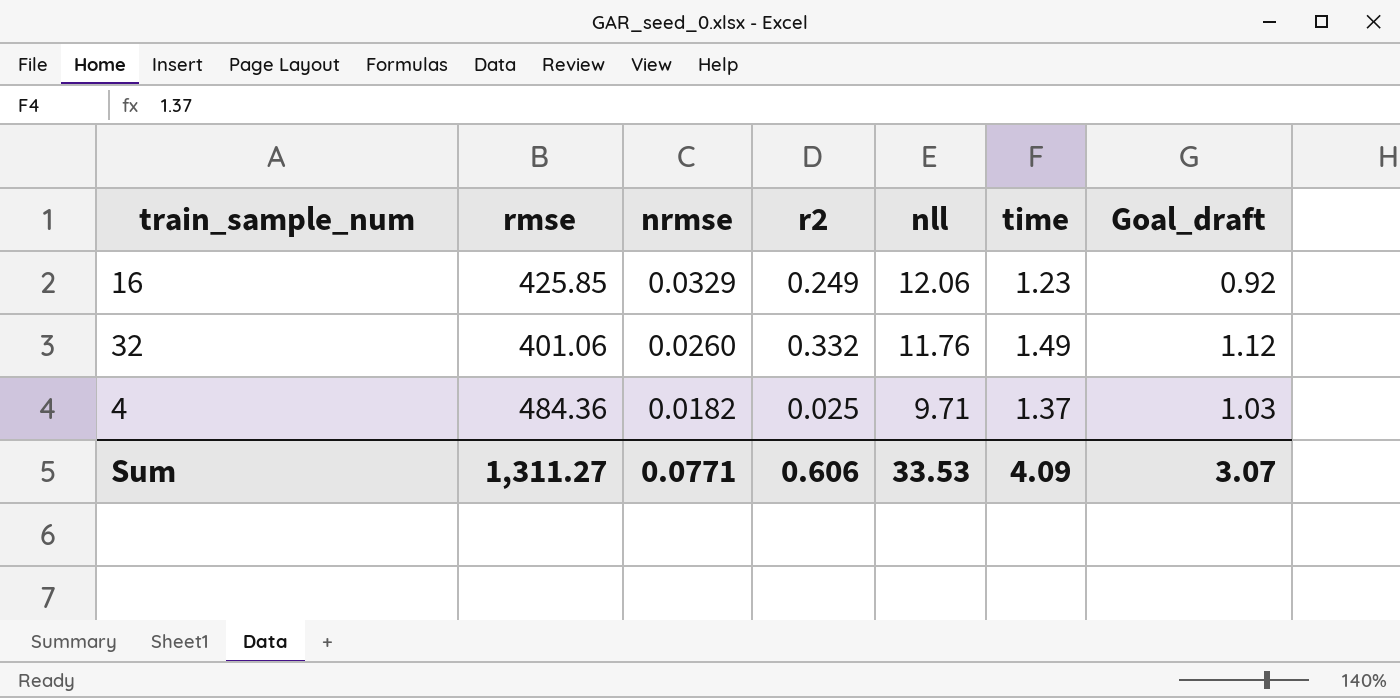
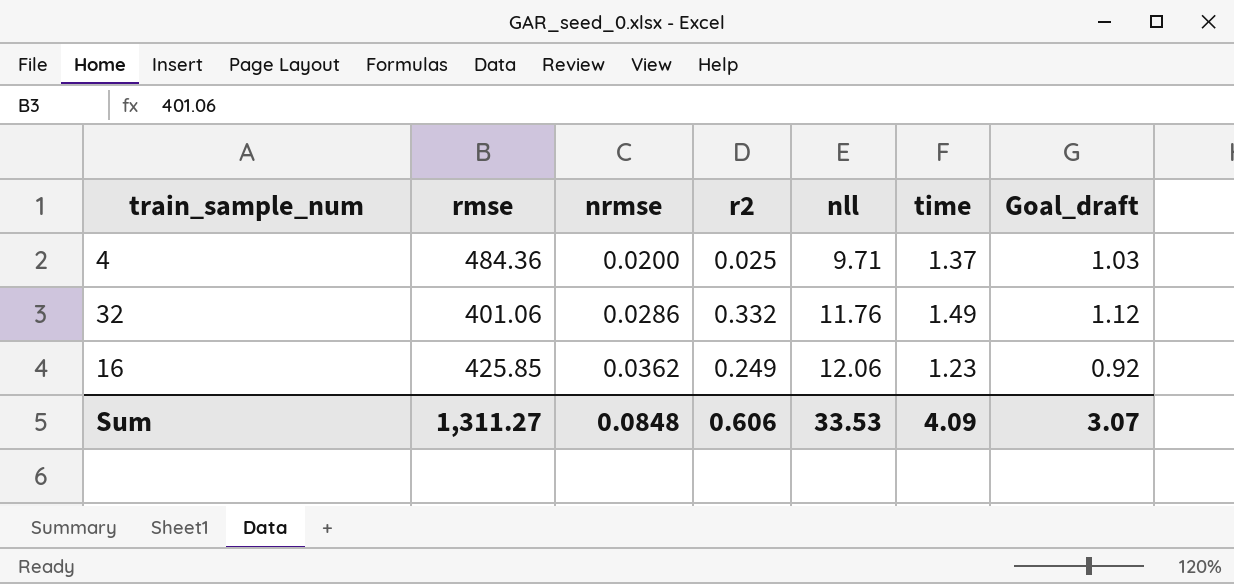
row order: nrmse descending -> nrmse ascending
4 | nrmse: 0.0182 -> 0.0200
32 | nrmse: 0.0260 -> 0.0286
16 | nrmse: 0.0329 -> 0.0362
Sum | nrmse: 0.0771 -> 0.0848

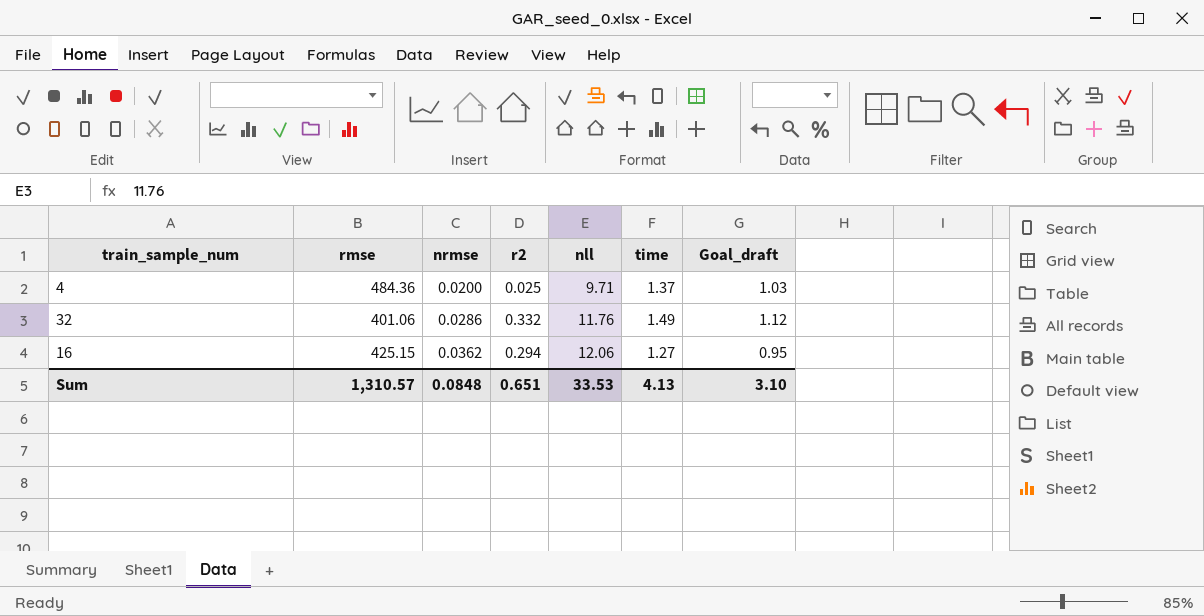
16 | rmse: 425.85 -> 425.15
16 | r2: 0.249 -> 0.294
16 | time: 1.23 -> 1.27
16 | Goal_draft: 0.92 -> 0.95
Sum | rmse: 1,311.27 -> 1,310.57
Sum | r2: 0.606 -> 0.651
Sum | time: 4.09 -> 4.13
Sum | Goal_draft: 3.07 -> 3.10

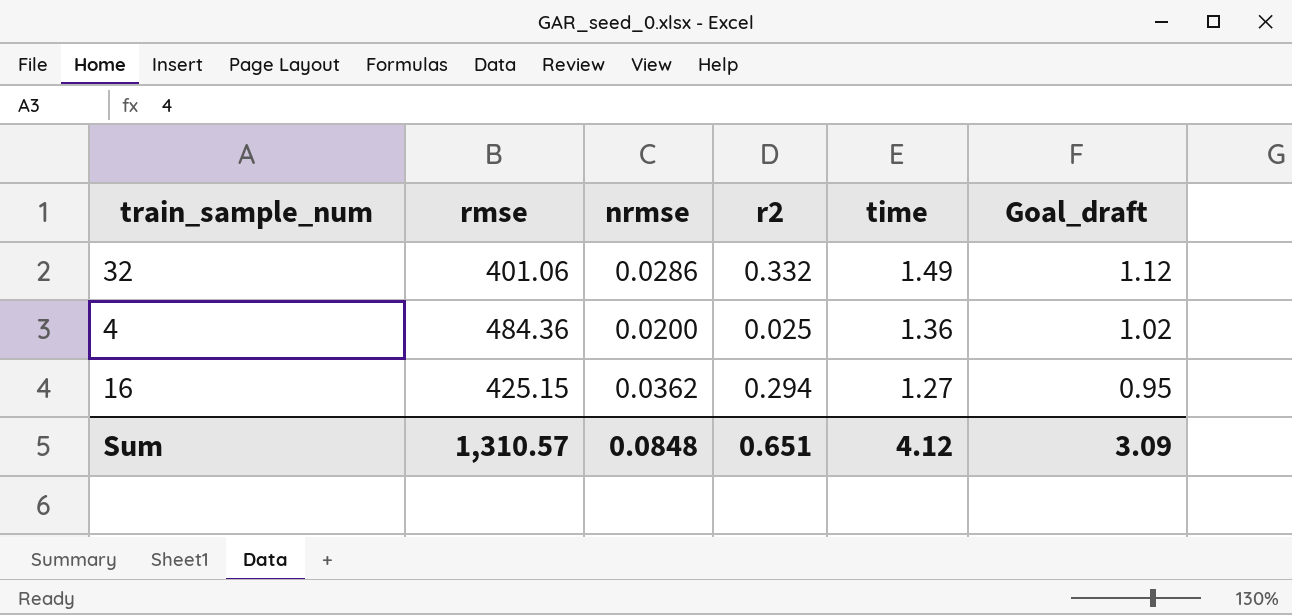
row order: nrmse ascending -> time descending
column nll | position: 5 -> none
4 | time: 1.37 -> 1.36
4 | Goal_draft: 1.03 -> 1.02
Sum | time: 4.13 -> 4.12
Sum | Goal_draft: 3.10 -> 3.09

